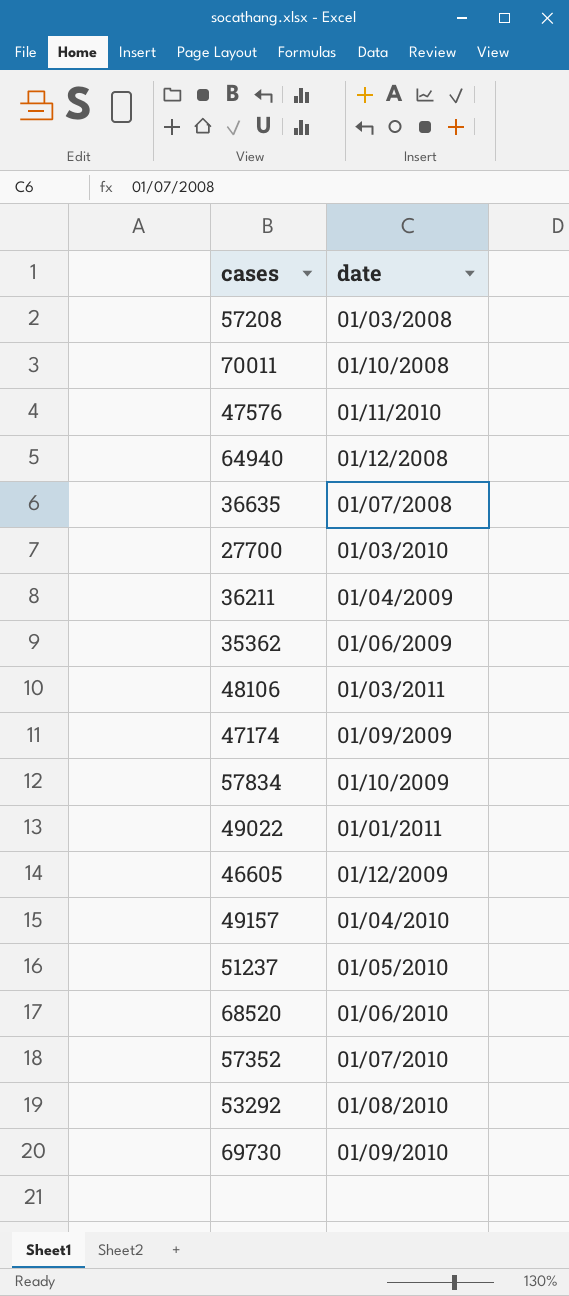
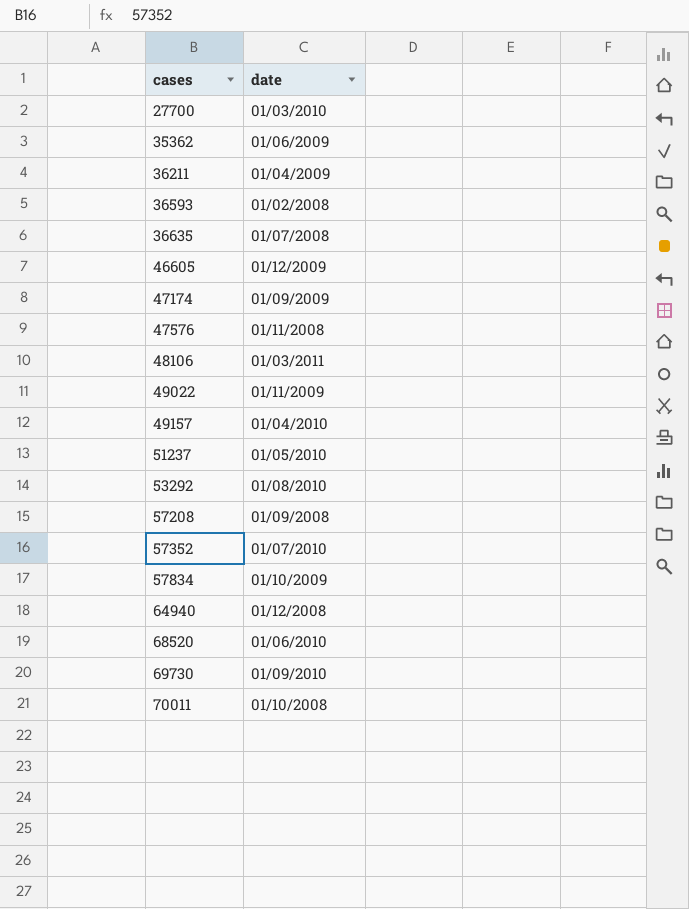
row order: none -> cases ascending
row 36593: none -> 01/02/2008
47576 | date: 01/11/2010 -> 01/11/2008
49022 | date: 01/01/2011 -> 01/11/2009
57208 | date: 01/03/2008 -> 01/09/2008

